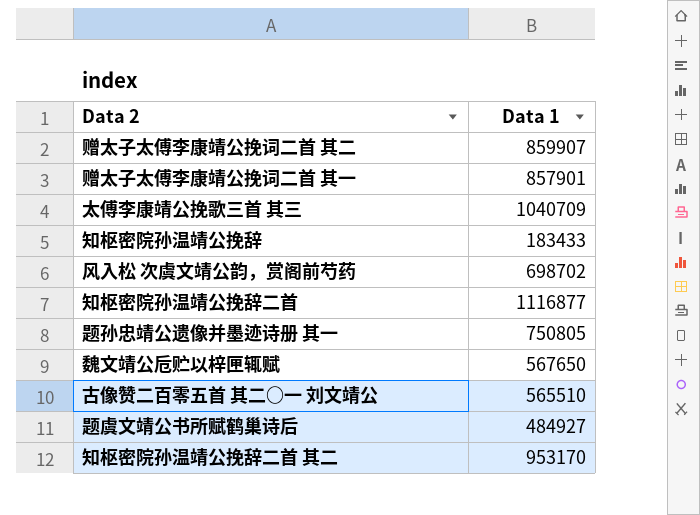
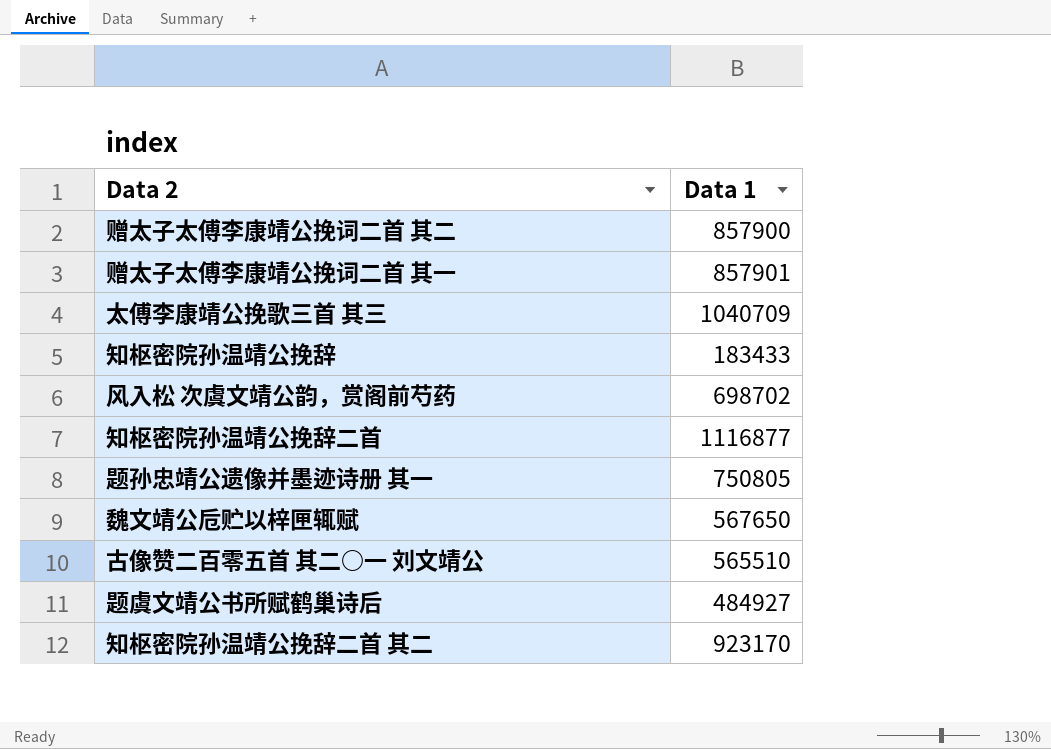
赠太子太傅李康靖公挽词二首 其二 | Data 1: 859907 -> 857900
知枢密院孙温靖公挽辞二首 其二 | Data 1: 953170 -> 923170

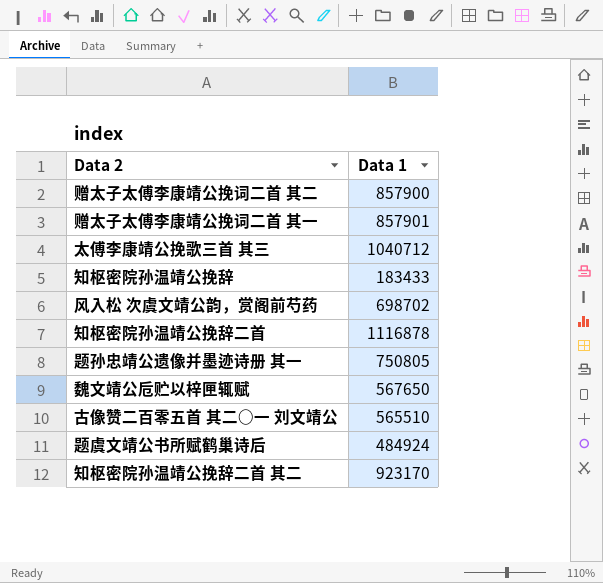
太傅李康靖公挽歌三首 其三 | Data 1: 1040709 -> 1040712
知枢密院孙温靖公挽辞二首 | Data 1: 1116877 -> 1116878
题虞文靖公书所赋鹤巢诗后 | Data 1: 484927 -> 484924

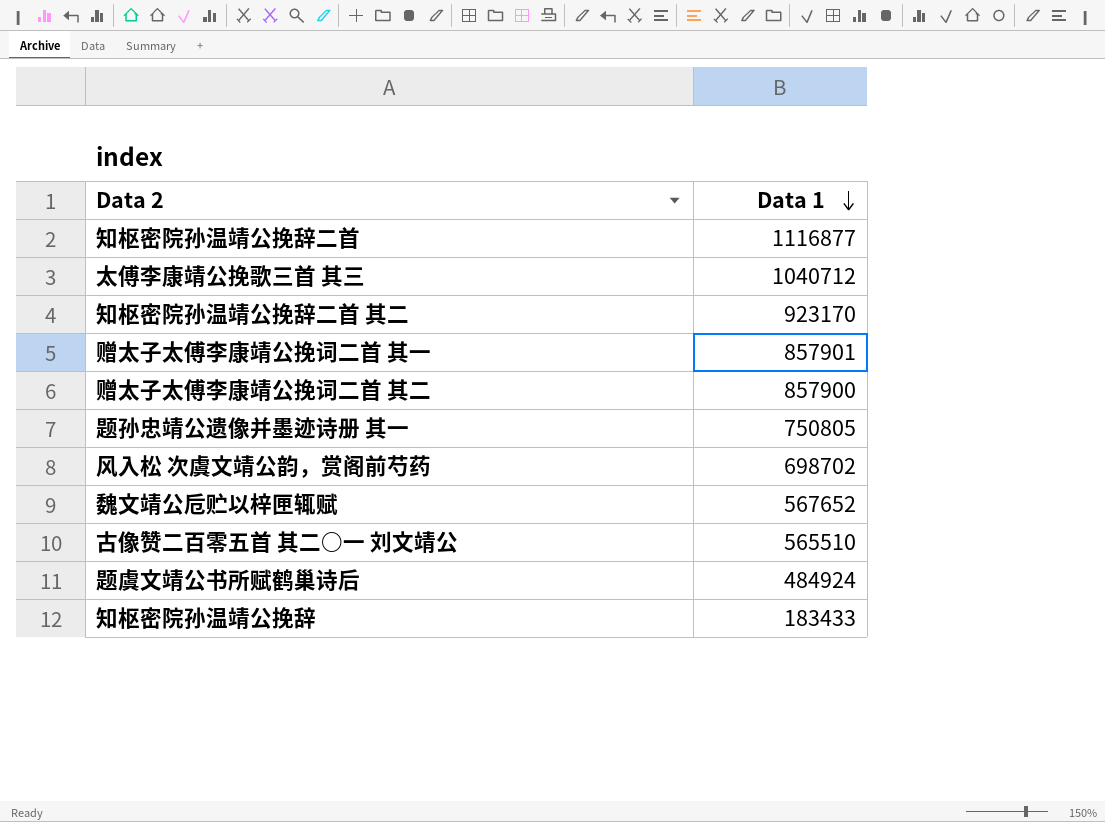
row order: none -> Data 1 descending
知枢密院孙温靖公挽辞二首 | Data 1: 1116878 -> 1116877
魏文靖公卮贮以梓匣辄赋 | Data 1: 567650 -> 567652

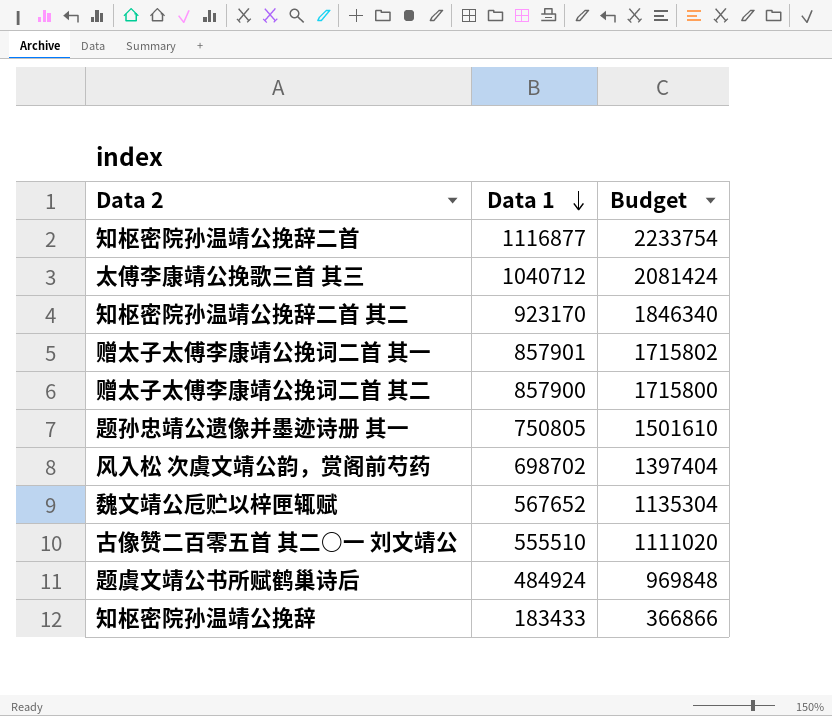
column Budget | formula: none -> [Data 1] * 2
古像赞二百零五首 其二○一 刘文靖公 | Data 1: 565510 -> 555510

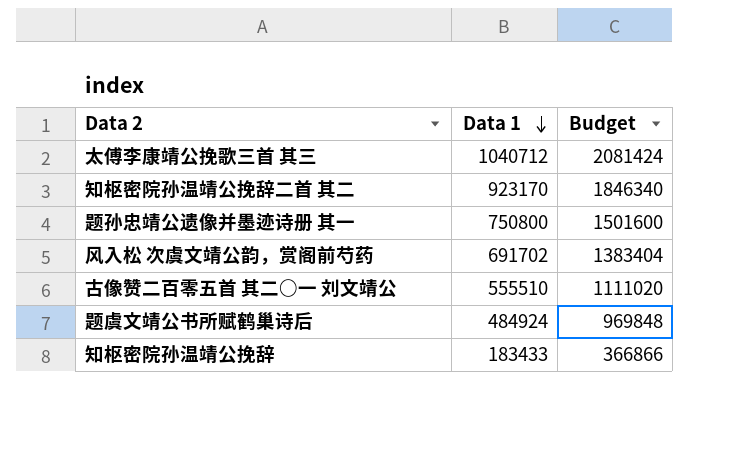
row 知枢密院孙温靖公挽辞二首: 1116877 | 2233754 -> none
row 赠太子太傅李康靖公挽词二首 其一: 857901 | 1715802 -> none
row 赠太子太傅李康靖公挽词二首 其二: 857900 | 1715800 -> none
row 魏文靖公卮贮以梓匣辄赋: 567652 | 1135304 -> none
题孙忠靖公遗像并墨迹诗册 其一 | Data 1: 750805 -> 750800
题孙忠靖公遗像并墨迹诗册 其一 | Budget: 1501610 -> 1501600
风入松 次虞文靖公韵，赏阁前芍药 | Data 1: 698702 -> 691702
风入松 次虞文靖公韵，赏阁前芍药 | Budget: 1397404 -> 1383404

